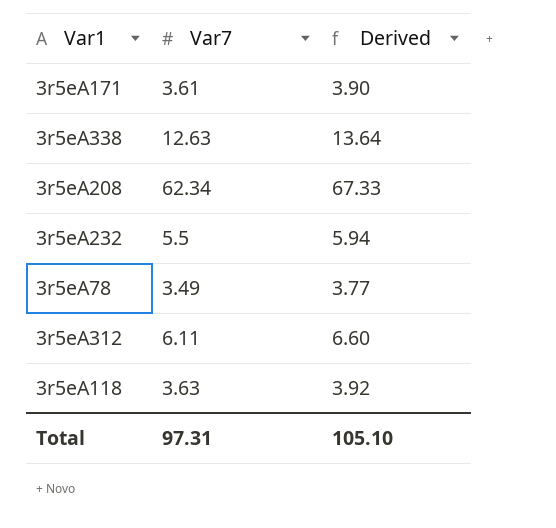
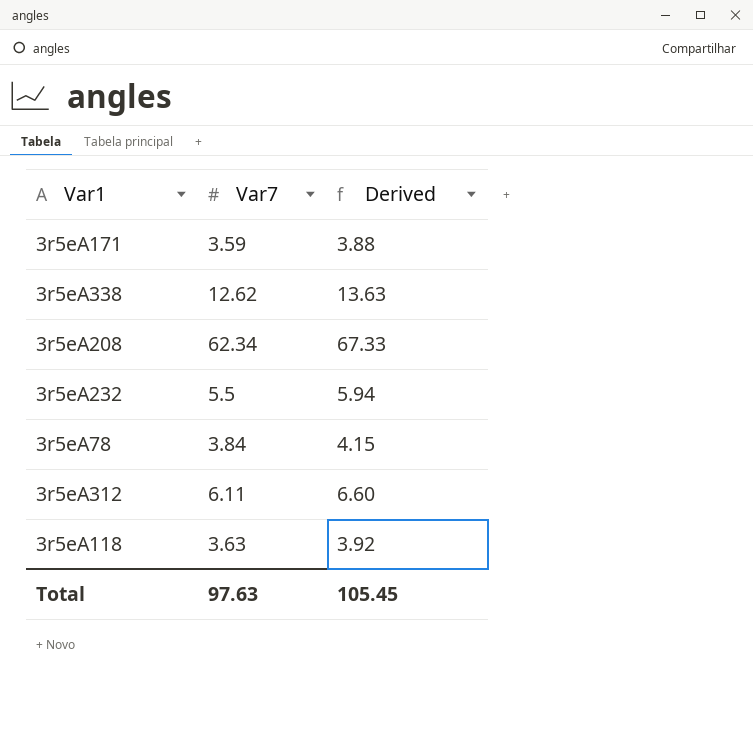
3r5eA171 | Var7: 3.61 -> 3.59
3r5eA171 | Derived: 3.90 -> 3.88
3r5eA338 | Var7: 12.63 -> 12.62
3r5eA338 | Derived: 13.64 -> 13.63
3r5eA78 | Var7: 3.49 -> 3.84
3r5eA78 | Derived: 3.77 -> 4.15
Total | Var7: 97.31 -> 97.63
Total | Derived: 105.10 -> 105.45

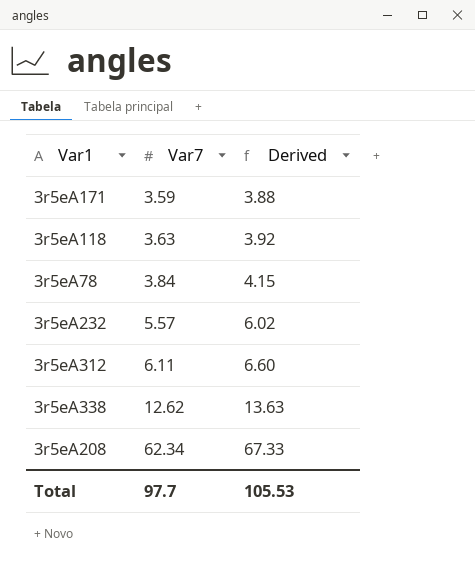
row order: none -> Var7 ascending
3r5eA232 | Var7: 5.5 -> 5.57
3r5eA232 | Derived: 5.94 -> 6.02
Total | Var7: 97.63 -> 97.7
Total | Derived: 105.45 -> 105.53

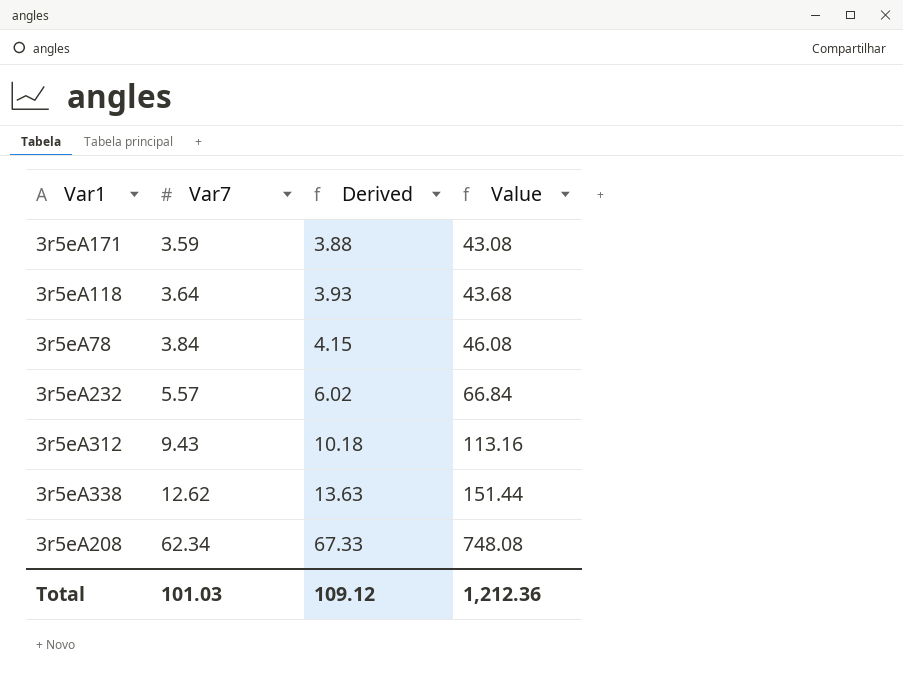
column Value | formula: none -> [Var7] * 12
3r5eA118 | Var7: 3.63 -> 3.64
3r5eA118 | Derived: 3.92 -> 3.93
3r5eA312 | Var7: 6.11 -> 9.43
3r5eA312 | Derived: 6.60 -> 10.18
Total | Var7: 97.7 -> 101.03
Total | Derived: 105.53 -> 109.12

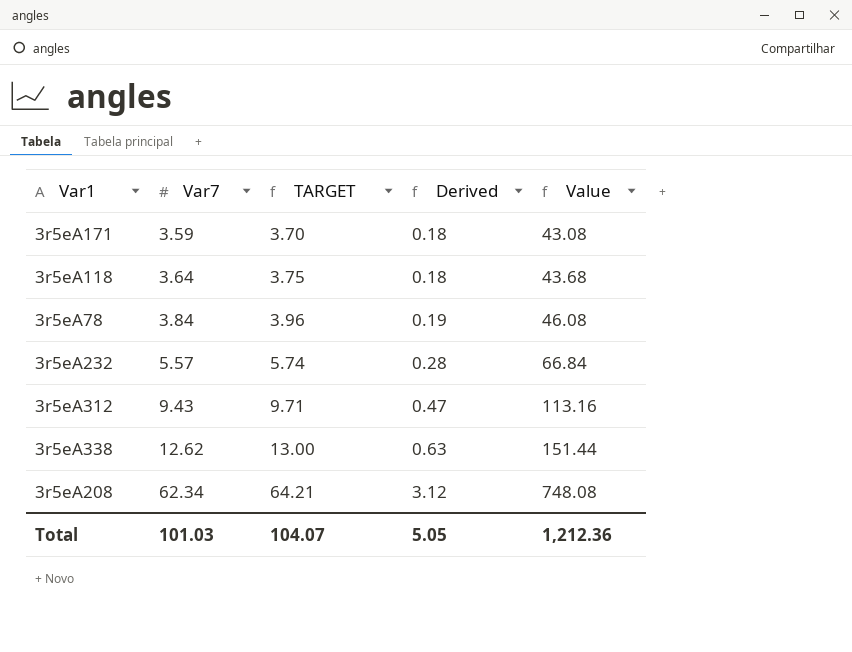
column TARGET | formula: none -> [Var7] * 1.03
column Derived | formula: [Var7] * 1.08 -> [Var7] * 0.05
Total | Derived: 109.12 -> 5.05

